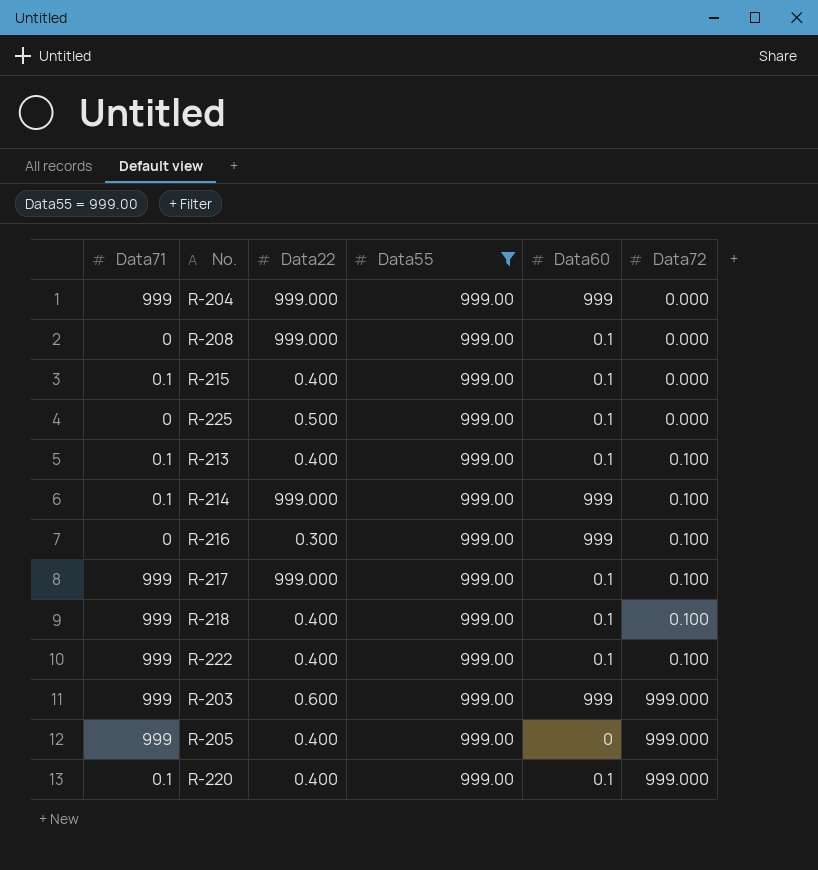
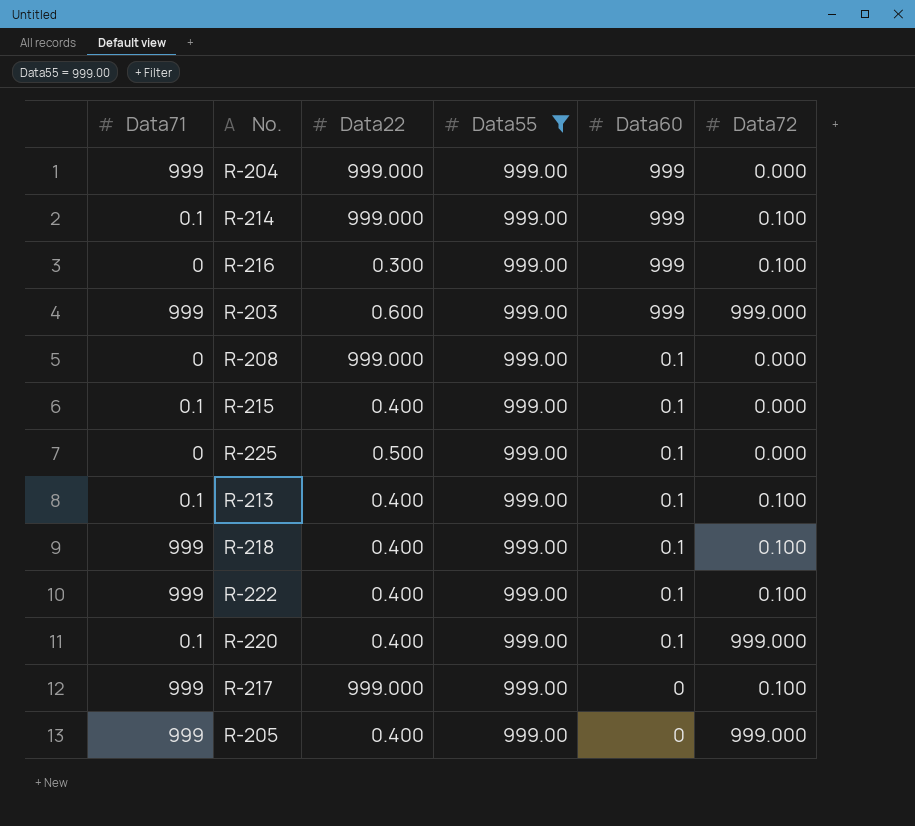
row order: Data72 ascending -> Data60 descending
R-217 | Data60: 0.1 -> 0

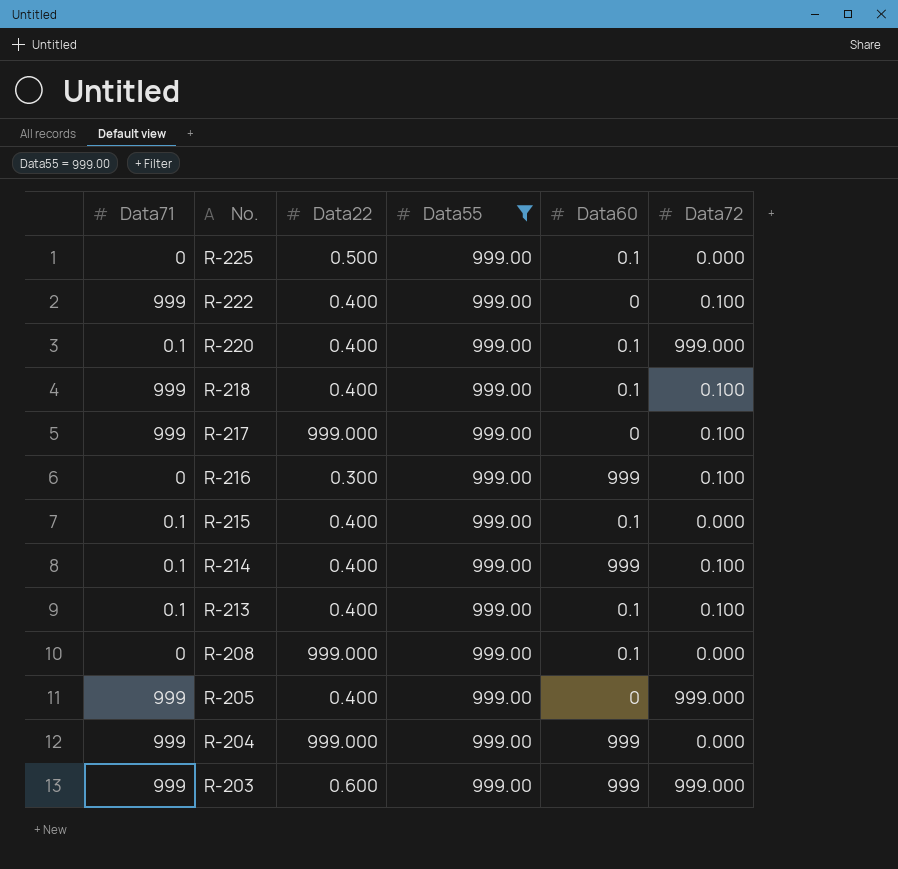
row order: Data60 descending -> No. descending
R-222 | Data60: 0.1 -> 0
R-214 | Data22: 999.000 -> 0.400

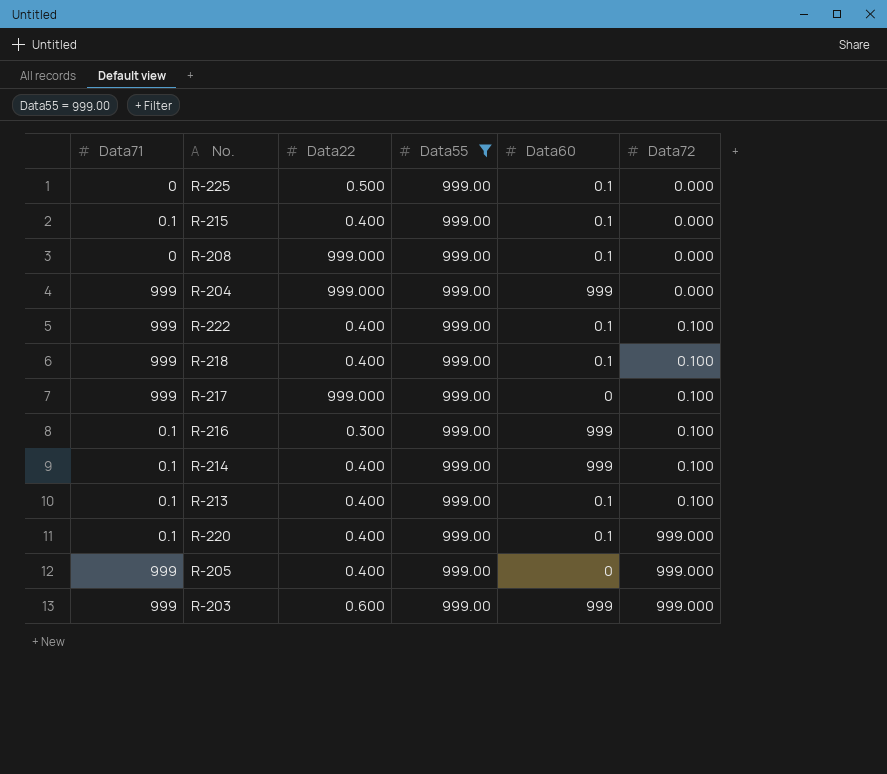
row order: No. descending -> Data72 ascending
R-222 | Data60: 0 -> 0.1
R-216 | Data71: 0 -> 0.1

